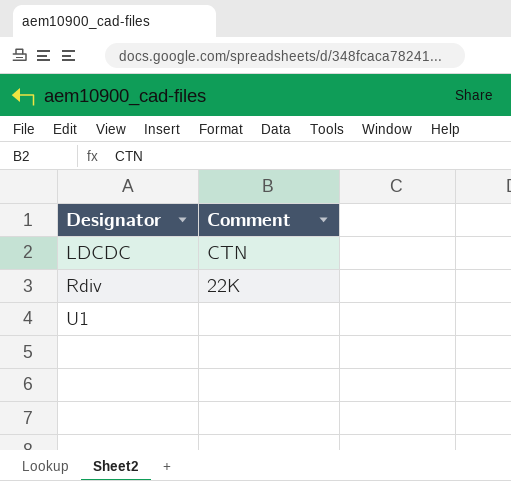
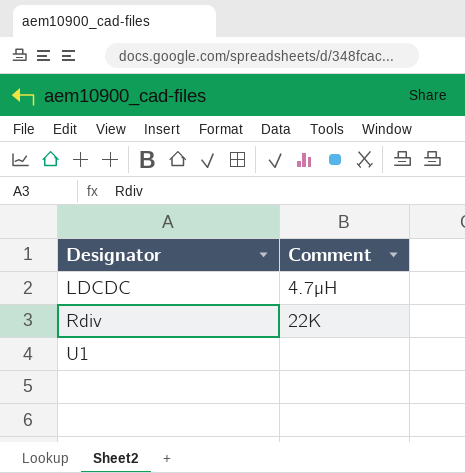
LDCDC | Comment: CTN -> 4.7µH

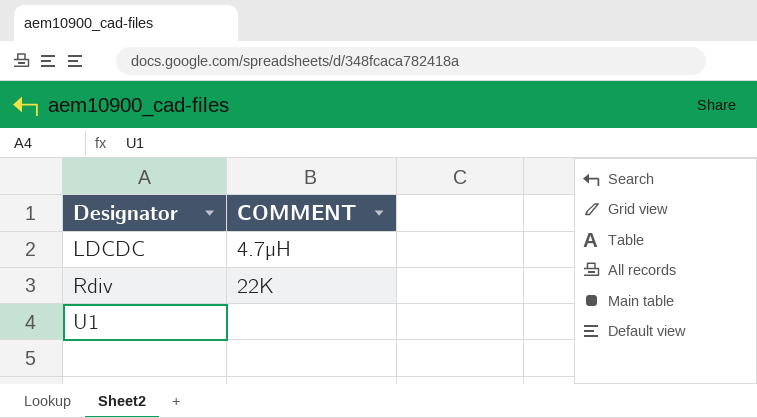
column name: Comment -> COMMENT

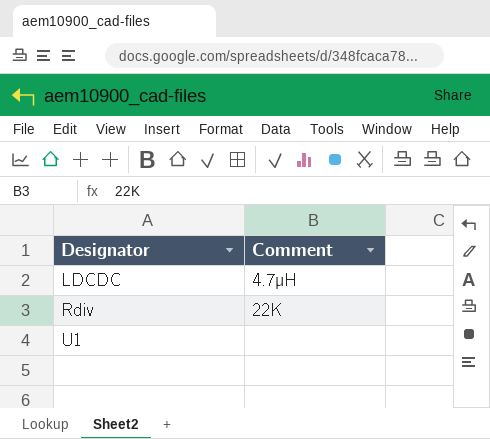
column name: COMMENT -> Comment

